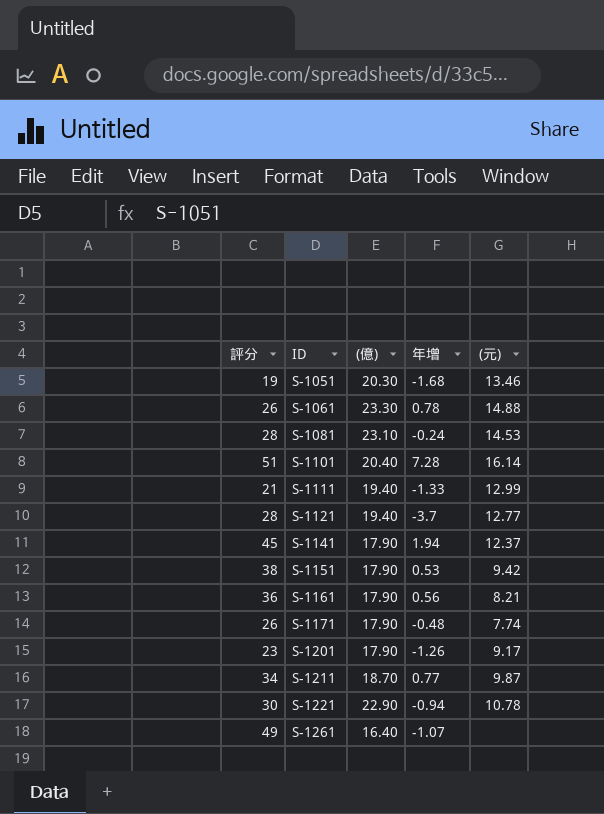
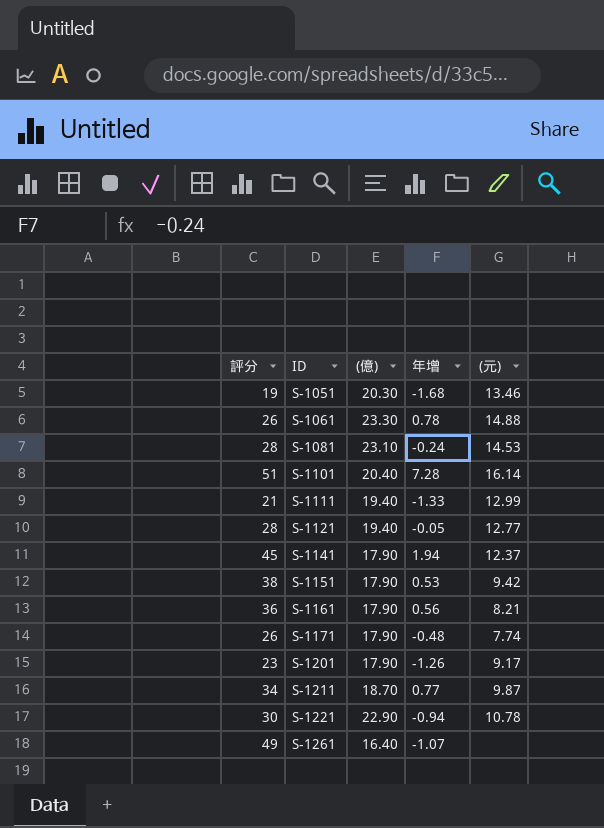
S-1121 | 年增: -3.7 -> -0.05

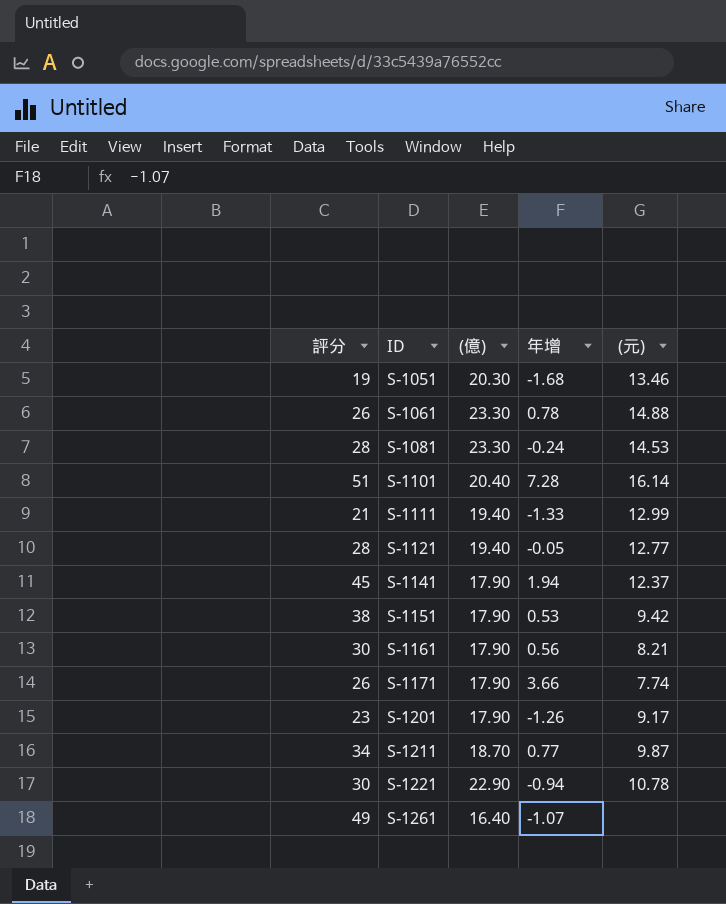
S-1081 | (億): 23.10 -> 23.30
S-1161 | 評分: 36 -> 30
S-1171 | 年增: -0.48 -> 3.66

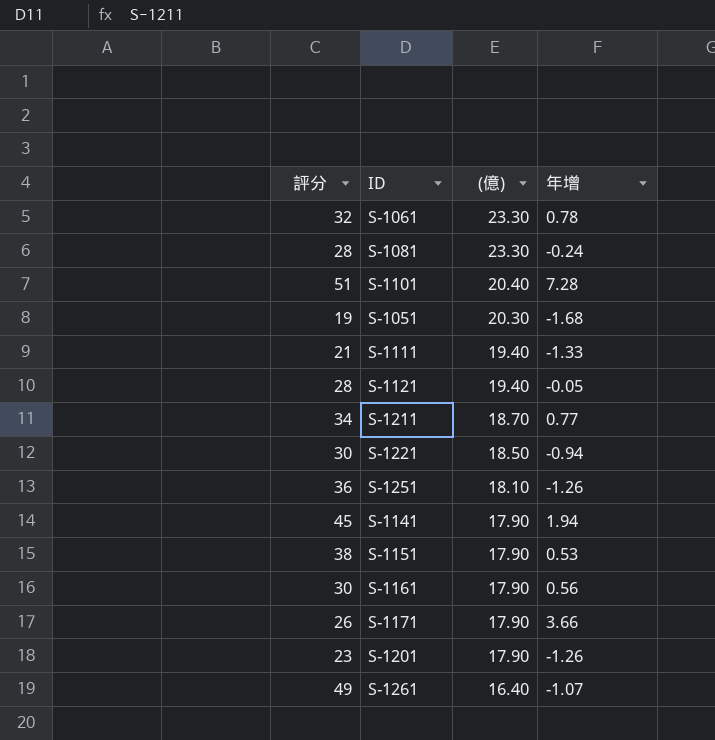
row order: ID ascending -> (億) descending
column (元) | position: 5 -> none
S-1061 | 評分: 26 -> 32
S-1221 | (億): 22.90 -> 18.50
row S-1251: none -> 36 | 18.10 | -1.26

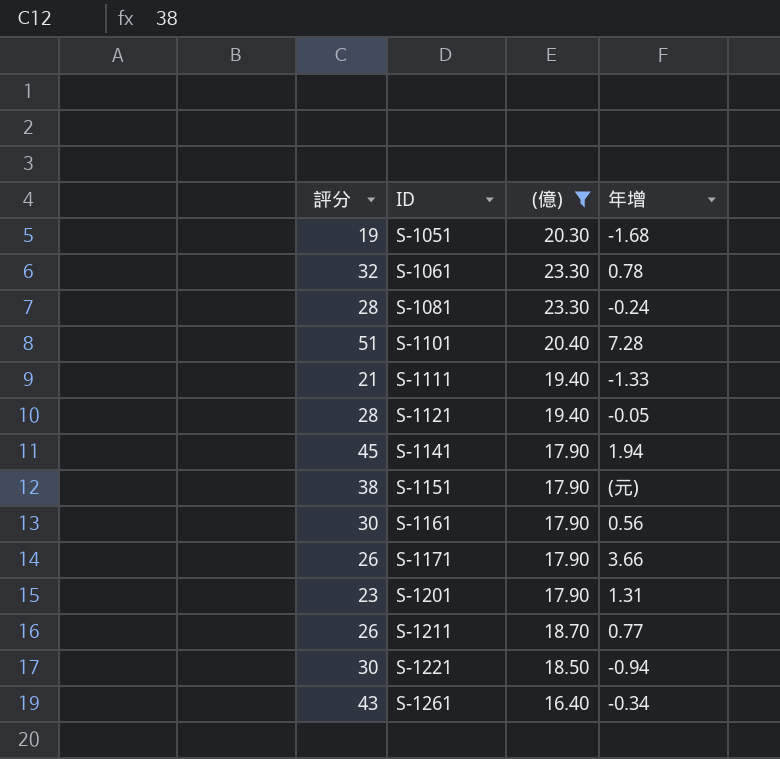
filter: none -> (億) != 18.10
row order: (億) descending -> ID ascending
S-1151 | 年增: 0.53 -> (元)
S-1201 | 年增: -1.26 -> 1.31
S-1211 | 評分: 34 -> 26
S-1261 | 評分: 49 -> 43
S-1261 | 年增: -1.07 -> -0.34

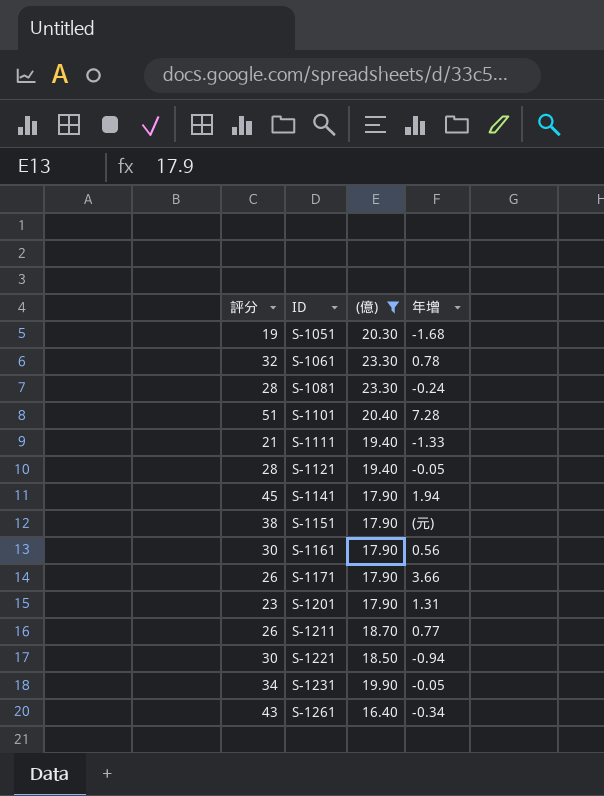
row S-1231: none -> 34 | 19.90 | -0.05

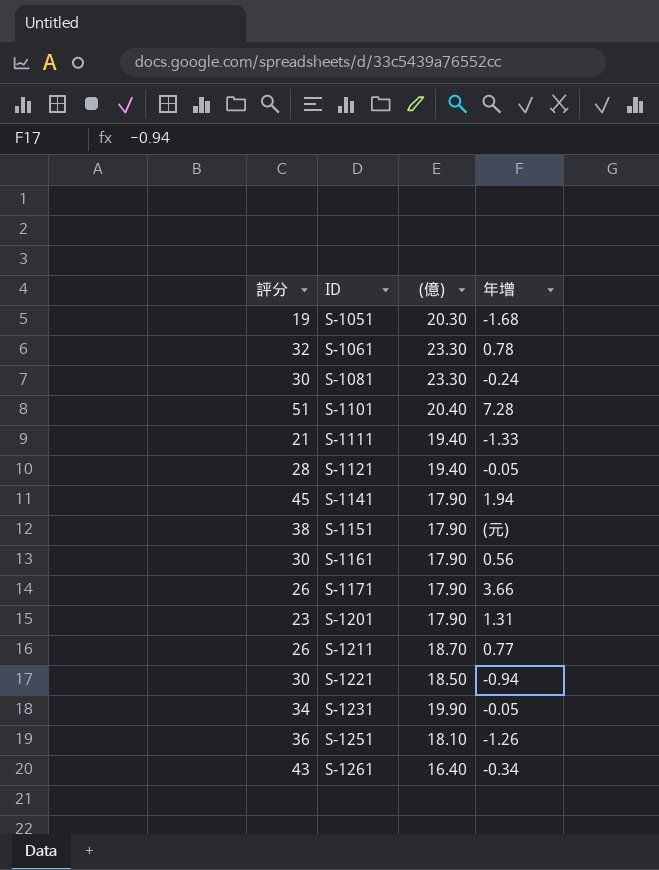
filter: (億) != 18.10 -> none
S-1081 | 評分: 28 -> 30

